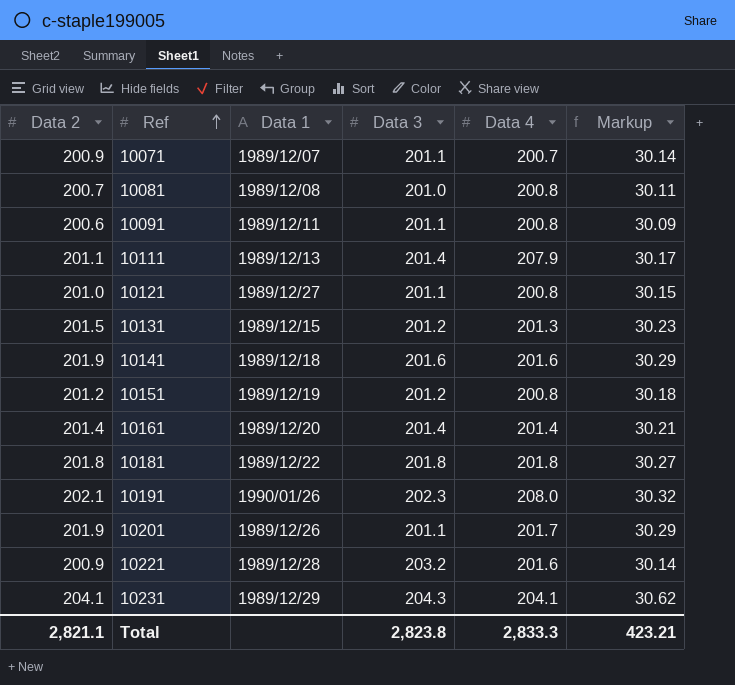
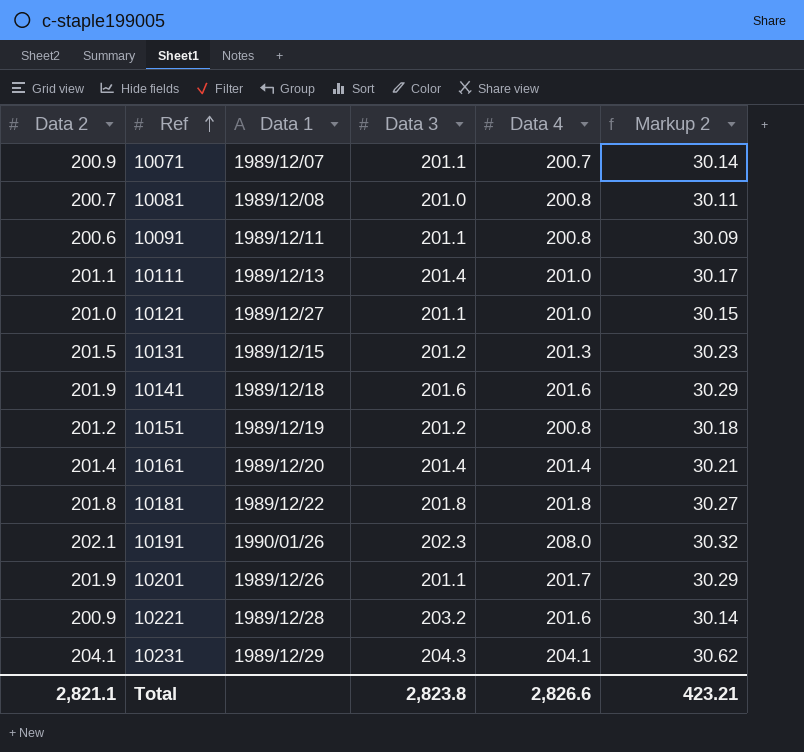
column name: Markup -> Markup 2
10111 | Data 4: 207.9 -> 201.0
10121 | Data 4: 200.8 -> 201.0
Total | Data 4: 2,833.3 -> 2,826.6

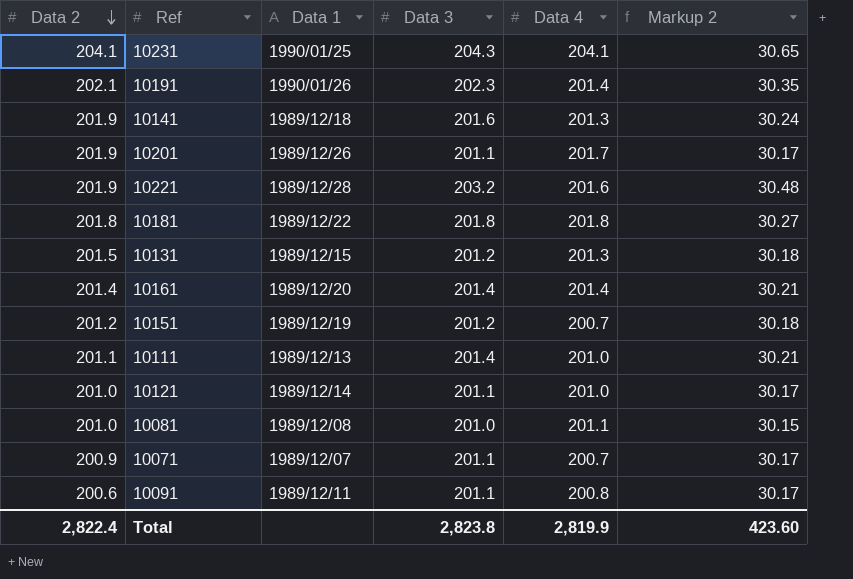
row order: Ref ascending -> Data 2 descending
column Markup 2 | formula: [Data 2] * 0.15 -> [Data 3] * 0.15
10231 | Data 1: 1989/12/29 -> 1990/01/25
10191 | Data 4: 208.0 -> 201.4
10141 | Data 4: 201.6 -> 201.3
10221 | Data 2: 200.9 -> 201.9
10151 | Data 4: 200.8 -> 200.7
10121 | Data 1: 1989/12/27 -> 1989/12/14
10081 | Data 2: 200.7 -> 201.0
10081 | Data 4: 200.8 -> 201.1
Total | Data 2: 2,821.1 -> 2,822.4
Total | Data 4: 2,826.6 -> 2,819.9
Total | Markup 2: 423.21 -> 423.60

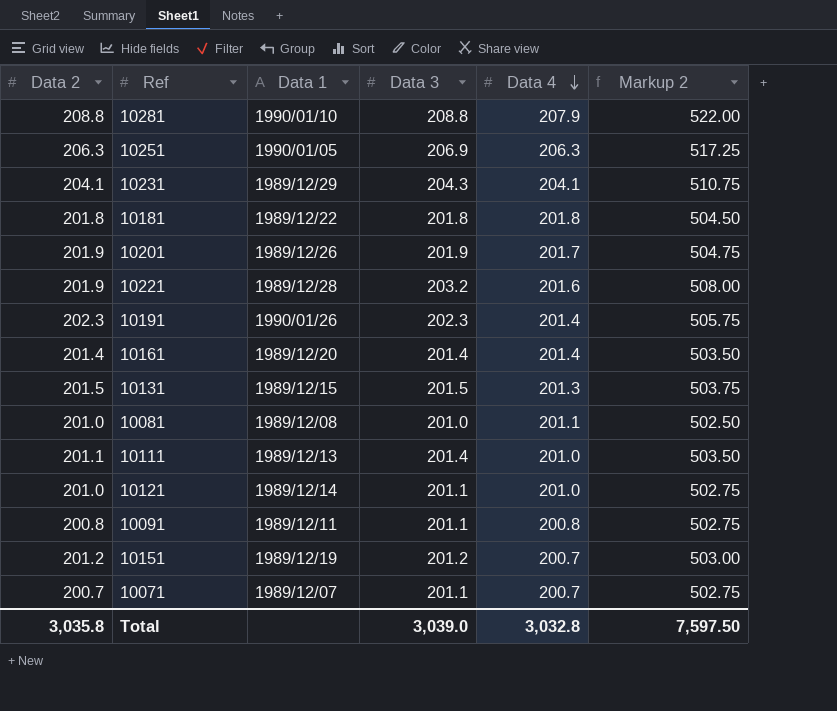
row order: Data 2 descending -> Data 4 descending
column Markup 2 | formula: [Data 3] * 0.15 -> [Data 3] * 2.5
row 10141: 201.9 | 1989/12/18 | 201.6 | 201.3 | 30.24 -> none
row 10281: none -> 208.8 | 1990/01/10 | 208.8 | 207.9 | 522.00
row 10251: none -> 206.3 | 1990/01/05 | 206.9 | 206.3 | 517.25
10231 | Data 1: 1990/01/25 -> 1989/12/29
10201 | Data 3: 201.1 -> 201.9
10191 | Data 2: 202.1 -> 202.3
10131 | Data 3: 201.2 -> 201.5
10091 | Data 2: 200.6 -> 200.8
10071 | Data 2: 200.9 -> 200.7
Total | Data 2: 2,822.4 -> 3,035.8
Total | Data 3: 2,823.8 -> 3,039.0
Total | Data 4: 2,819.9 -> 3,032.8
Total | Markup 2: 423.60 -> 7,597.50

